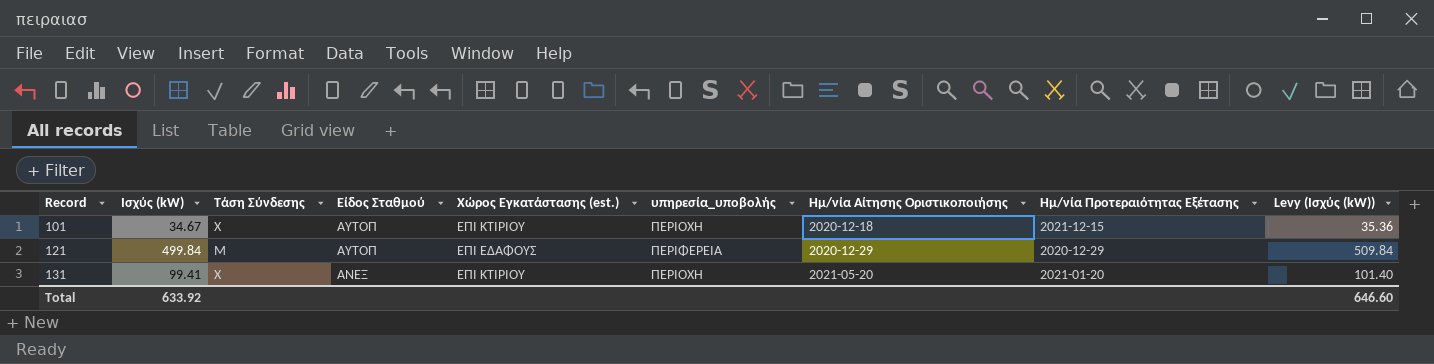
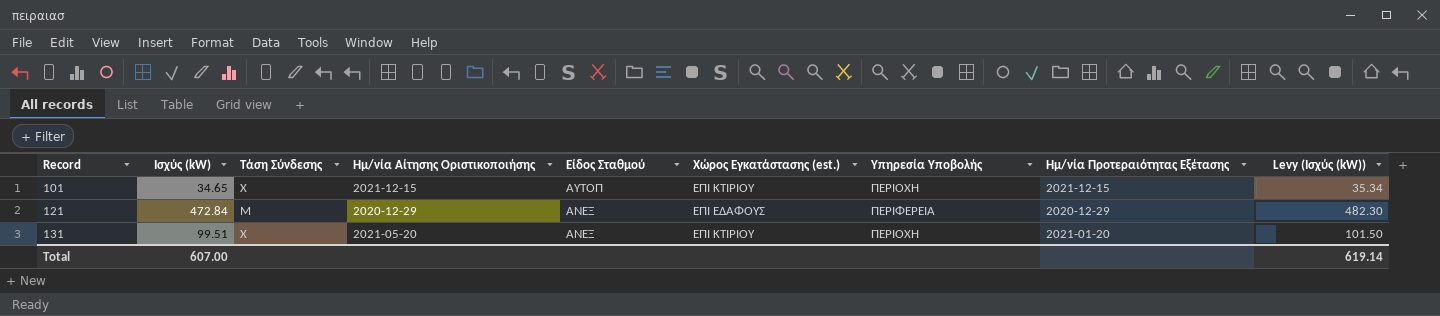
column Ημ/νία Αίτησης Οριστικοποιήσης | position: 7 -> 4
column name: υπηρεσία_υποβολής -> Υπηρεσία Υποβολής
101 | Ισχύς (kW): 34.67 -> 34.65
101 | Ημ/νία Αίτησης Οριστικοποιήσης: 2020-12-18 -> 2021-12-15
101 | Levy (Ισχύς (kW)): 35.36 -> 35.34
121 | Ισχύς (kW): 499.84 -> 472.84
121 | Είδος Σταθμού: ΑΥΤΟΠ -> ΑΝΕΞ
121 | Levy (Ισχύς (kW)): 509.84 -> 482.30
131 | Ισχύς (kW): 99.41 -> 99.51
131 | Levy (Ισχύς (kW)): 101.40 -> 101.50
Total | Ισχύς (kW): 633.92 -> 607.00
Total | Levy (Ισχύς (kW)): 646.60 -> 619.14

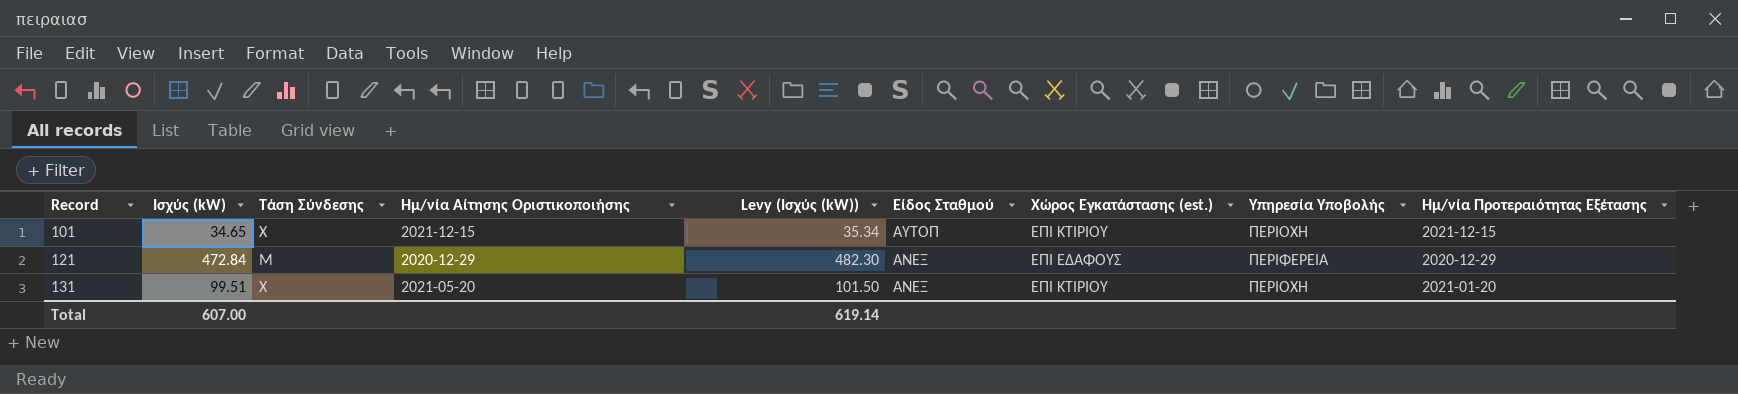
column Levy (Ισχύς (kW)) | position: 9 -> 5

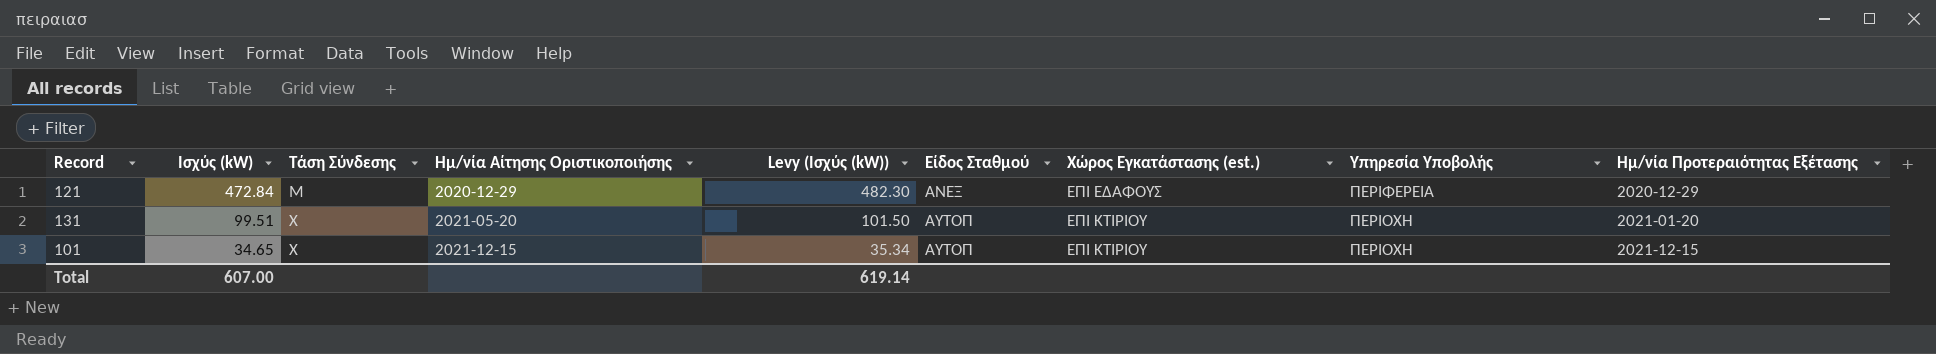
row order: Record ascending -> Ισχύς (kW) descending
131 | Είδος Σταθμού: ΑΝΕΞ -> ΑΥΤΟΠ

